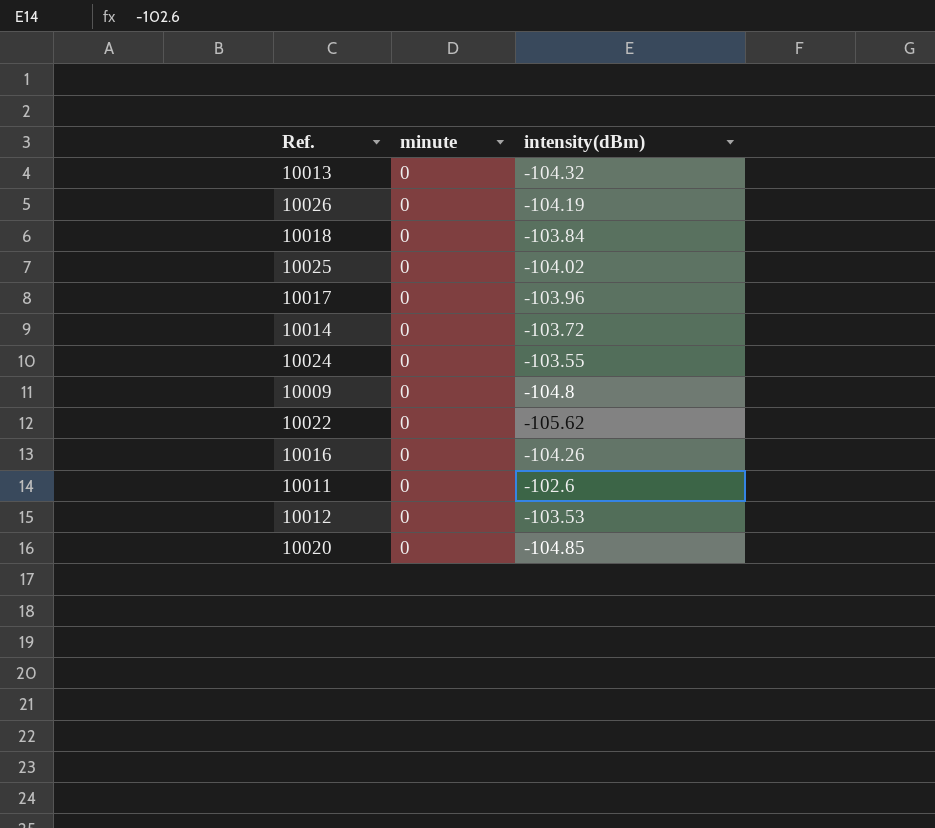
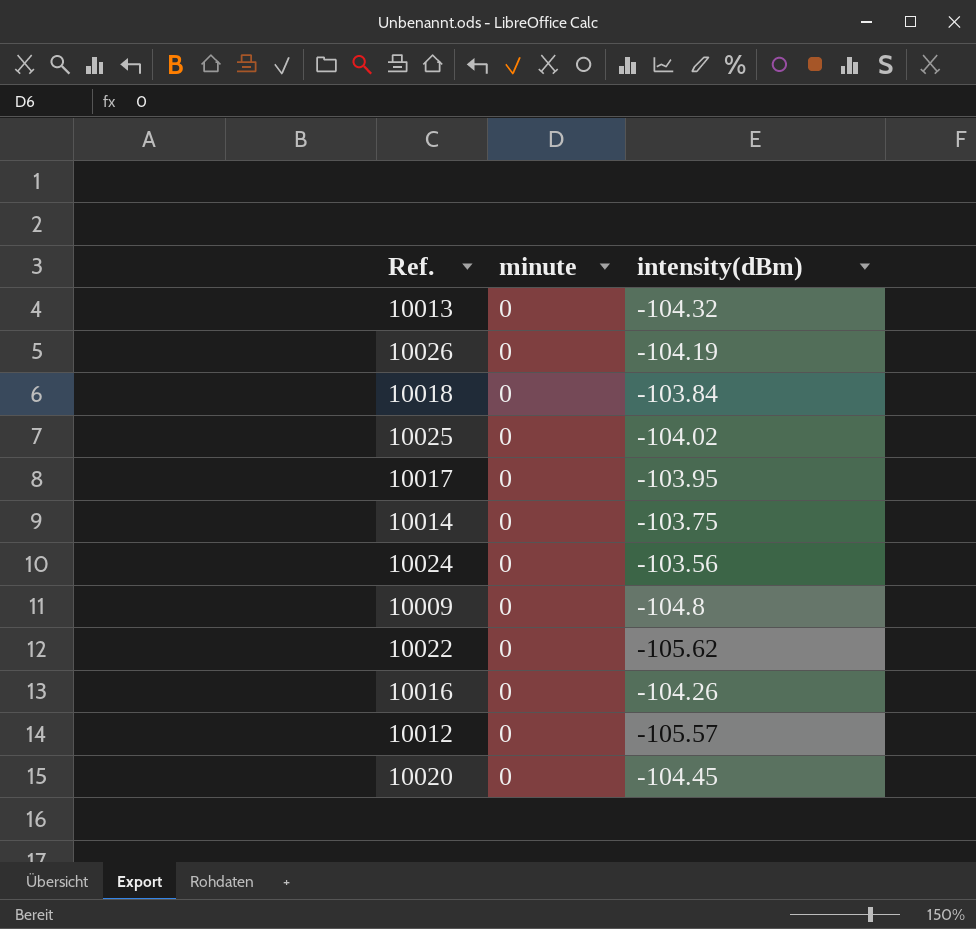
row 10011: 0 | -102.6 -> none
10017 | intensity(dBm): -103.96 -> -103.95
10014 | intensity(dBm): -103.72 -> -103.75
10024 | intensity(dBm): -103.55 -> -103.56
10012 | intensity(dBm): -103.53 -> -105.57
10020 | intensity(dBm): -104.85 -> -104.45

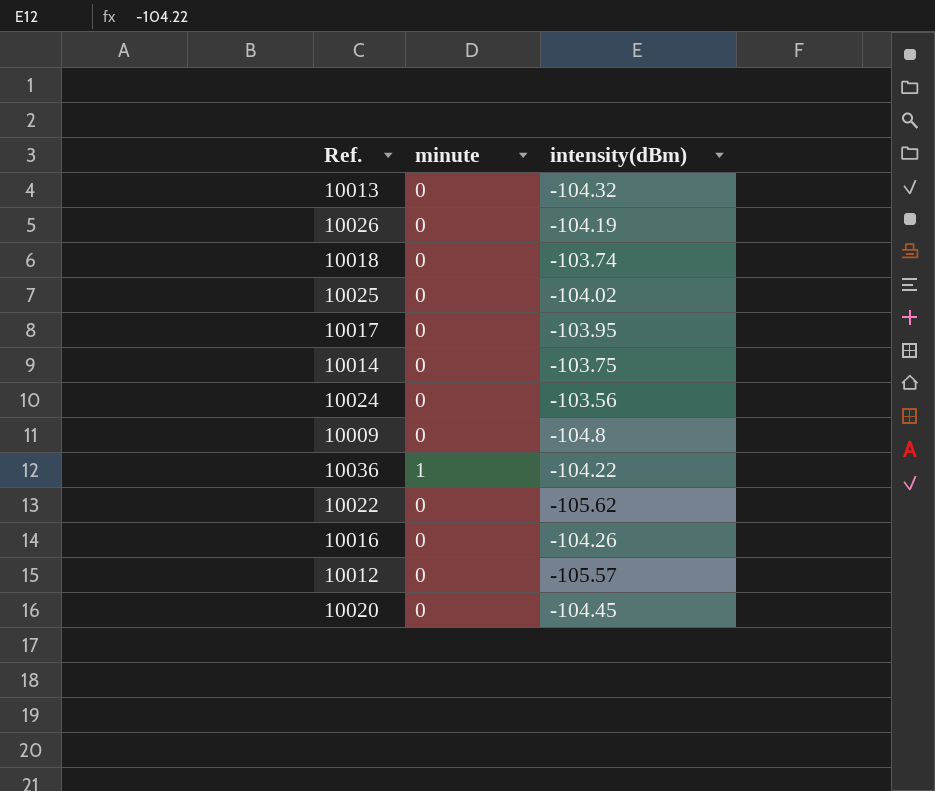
10018 | intensity(dBm): -103.84 -> -103.74
row 10036: none -> 1 | -104.22

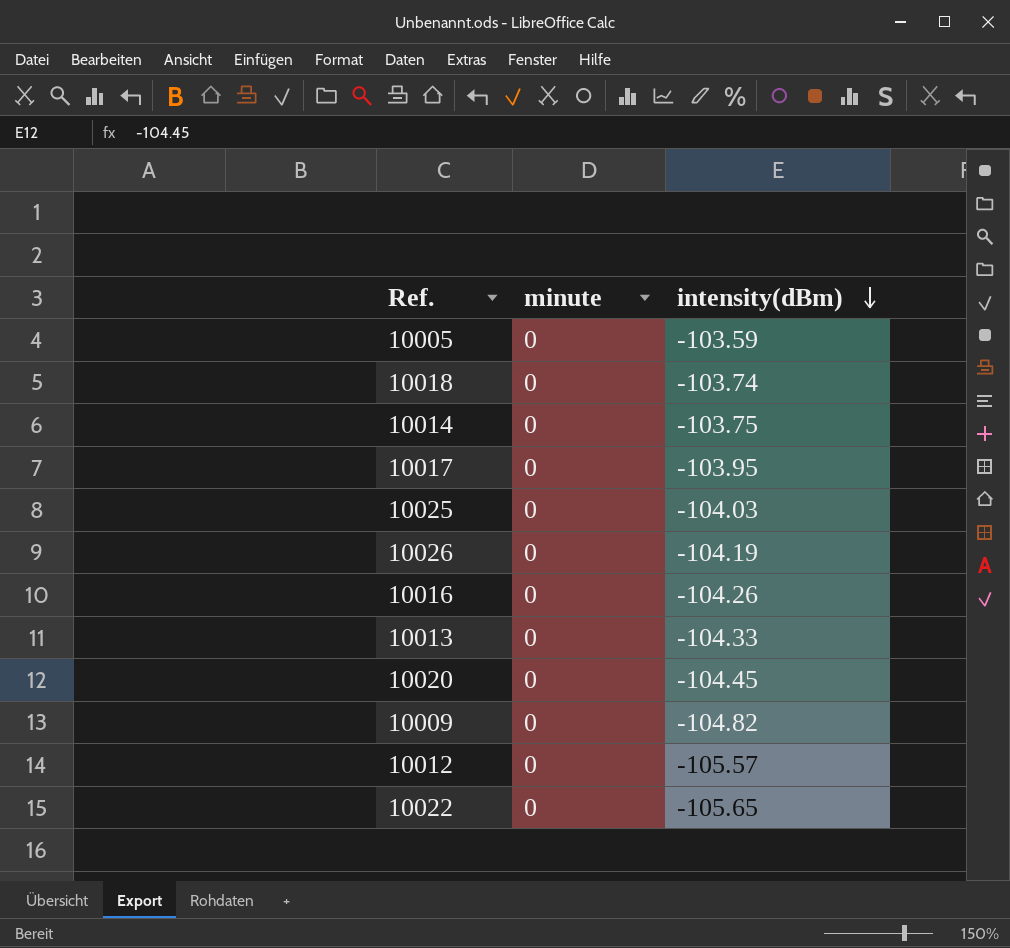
row order: none -> intensity(dBm) descending
row 10024: 0 | -103.56 -> none
row 10036: 1 | -104.22 -> none
row 10005: none -> 0 | -103.59
10025 | intensity(dBm): -104.02 -> -104.03
10013 | intensity(dBm): -104.32 -> -104.33
10009 | intensity(dBm): -104.8 -> -104.82
10022 | intensity(dBm): -105.62 -> -105.65

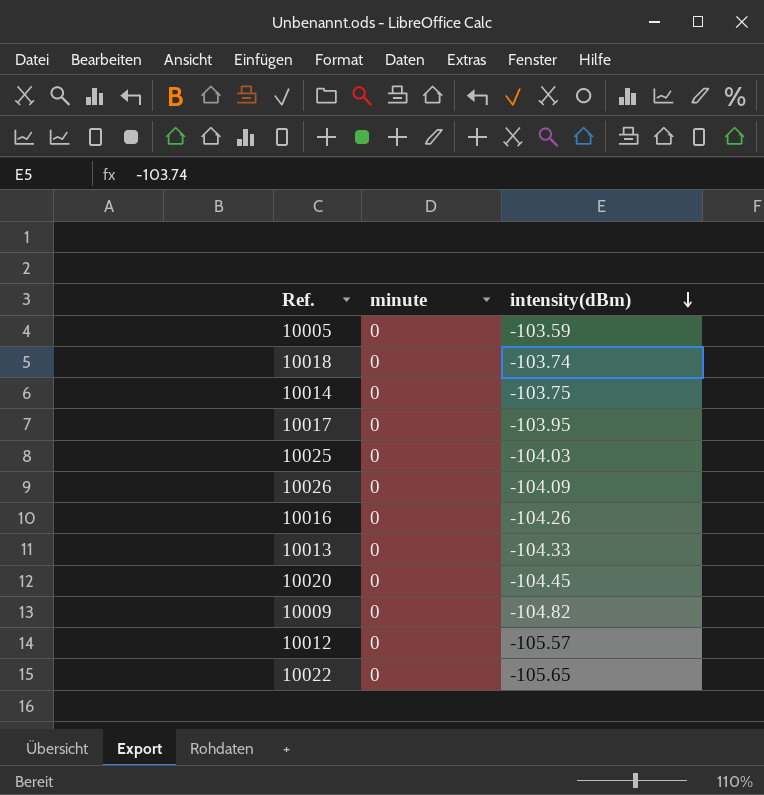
10026 | intensity(dBm): -104.19 -> -104.09

